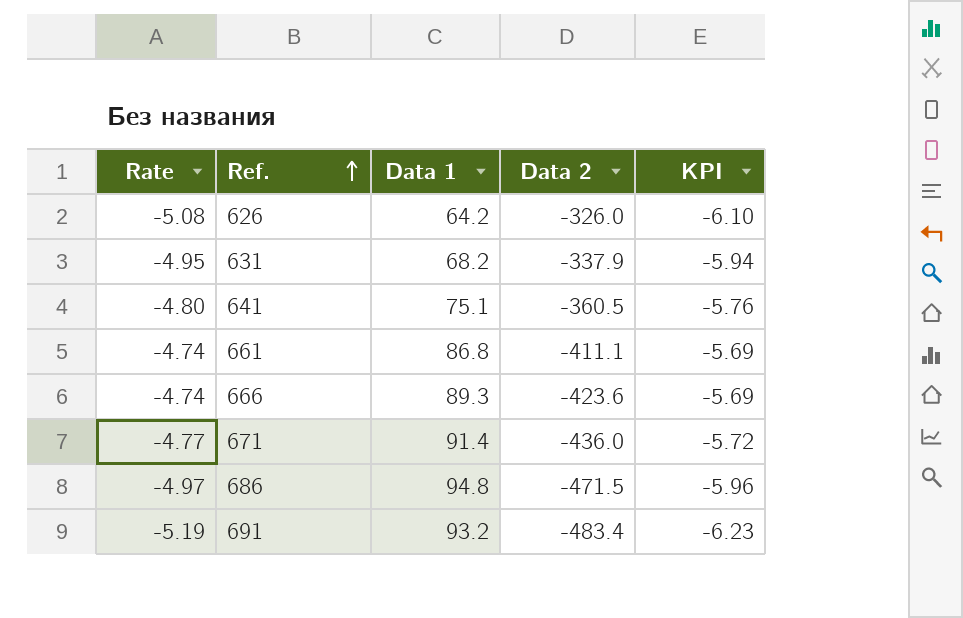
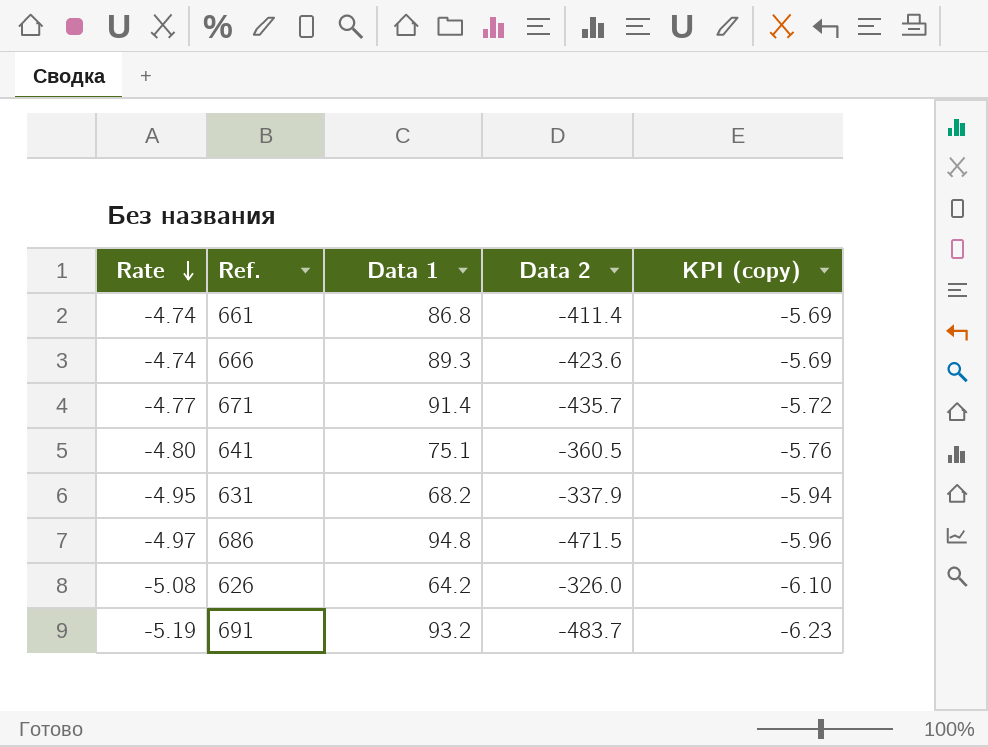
row order: Ref. ascending -> Rate descending
column name: KPI -> KPI (copy)
661 | Data 2: -411.1 -> -411.4
671 | Data 2: -436.0 -> -435.7
691 | Data 2: -483.4 -> -483.7

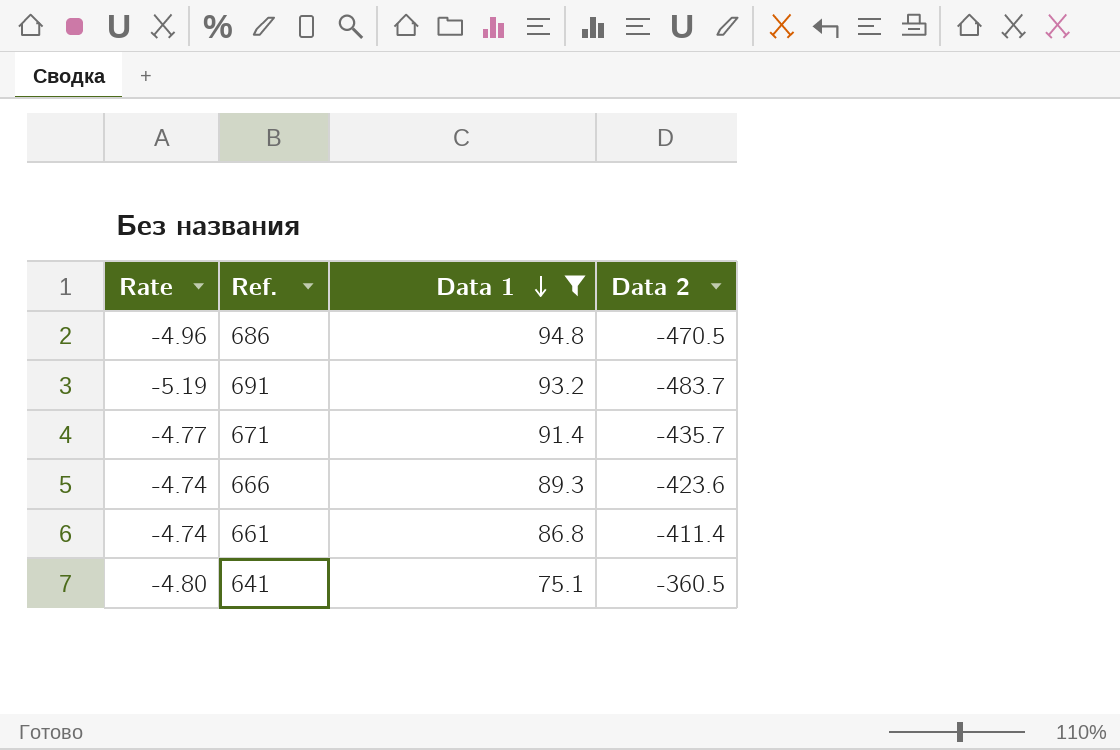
filter: none -> Data 1 >= 75.1
row order: Rate descending -> Data 1 descending
column KPI (copy) | formula: [Rate] * 1.2 -> none
686 | Rate: -4.97 -> -4.96
686 | Data 2: -471.5 -> -470.5

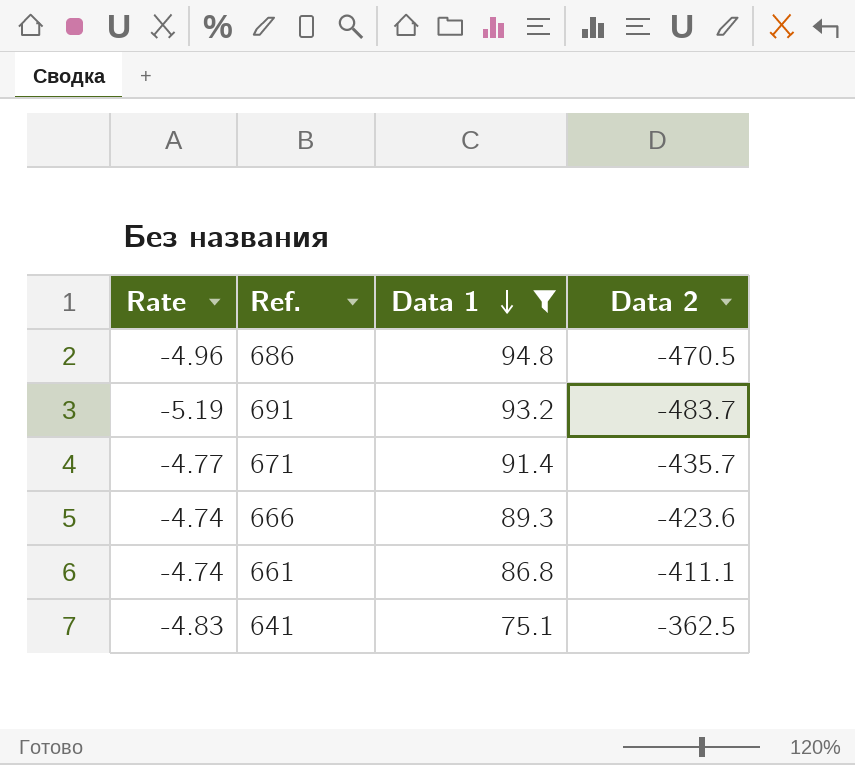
661 | Data 2: -411.4 -> -411.1
641 | Rate: -4.80 -> -4.83
641 | Data 2: -360.5 -> -362.5

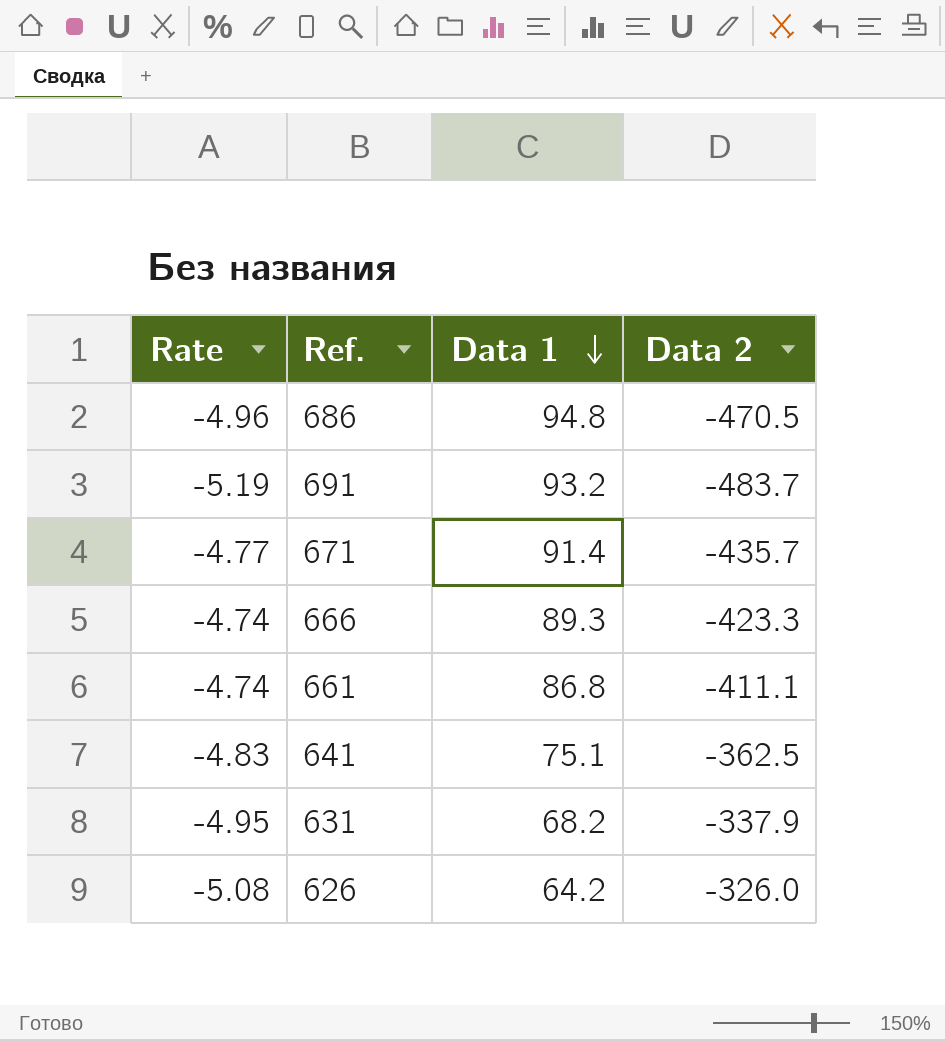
filter: Data 1 >= 75.1 -> none
666 | Data 2: -423.6 -> -423.3

